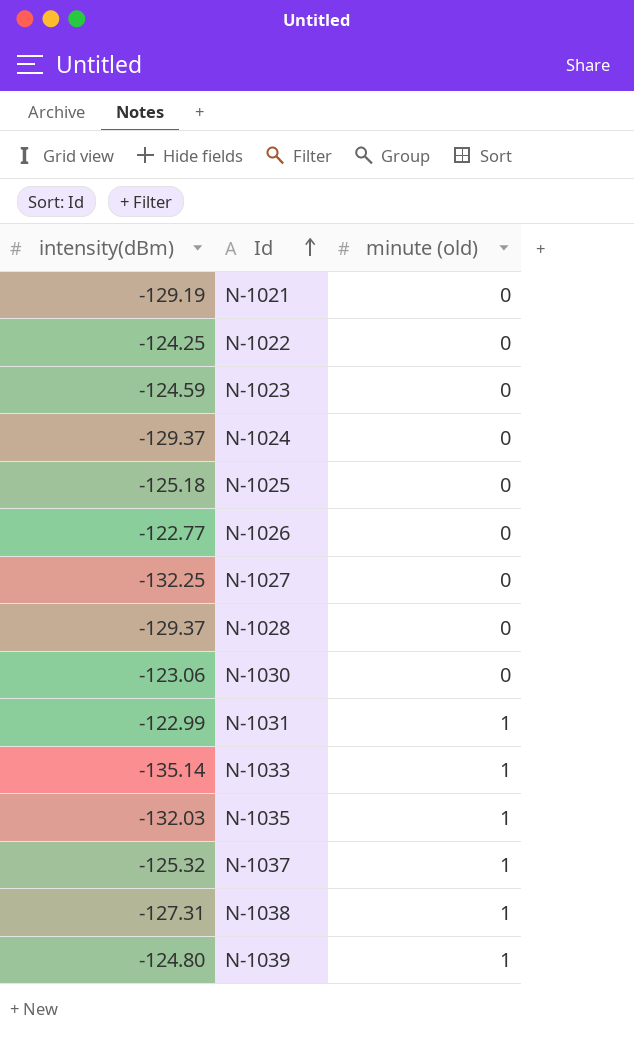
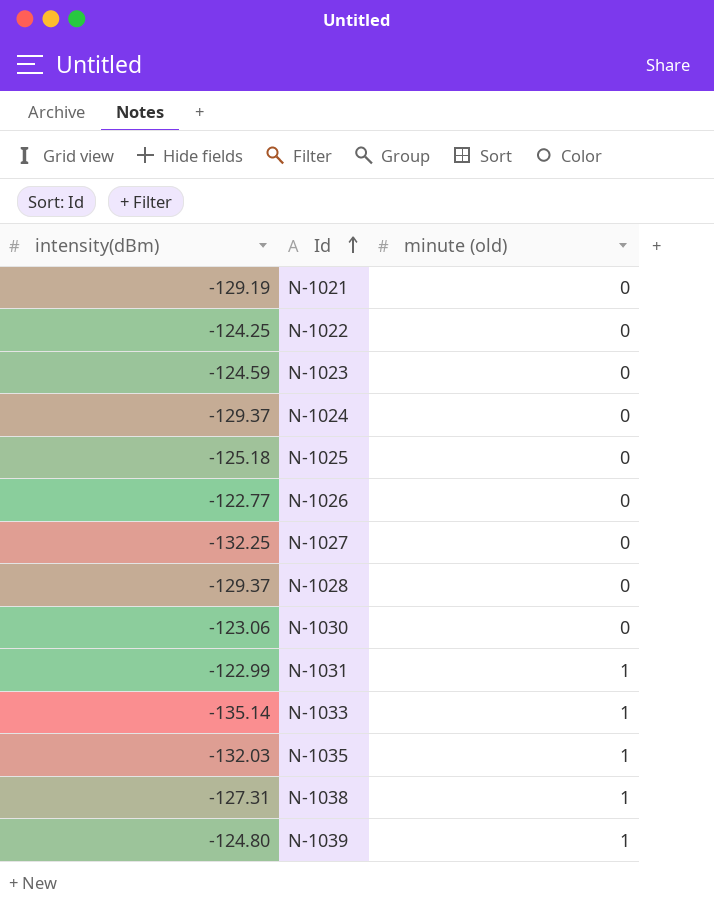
row N-1037: -125.32 | 1 -> none

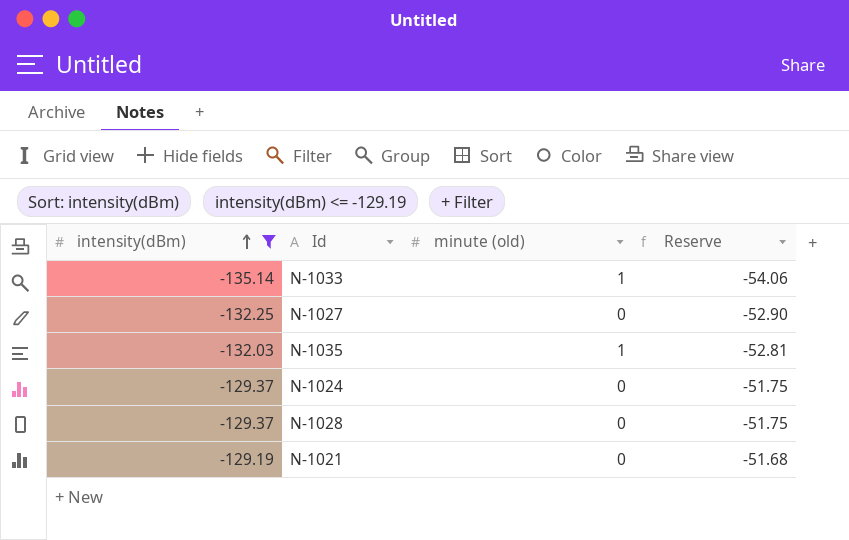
filter: none -> intensity(dBm) <= -129.19
row order: Id ascending -> intensity(dBm) ascending
column Reserve | formula: none -> [intensity(dBm)] * 0.4

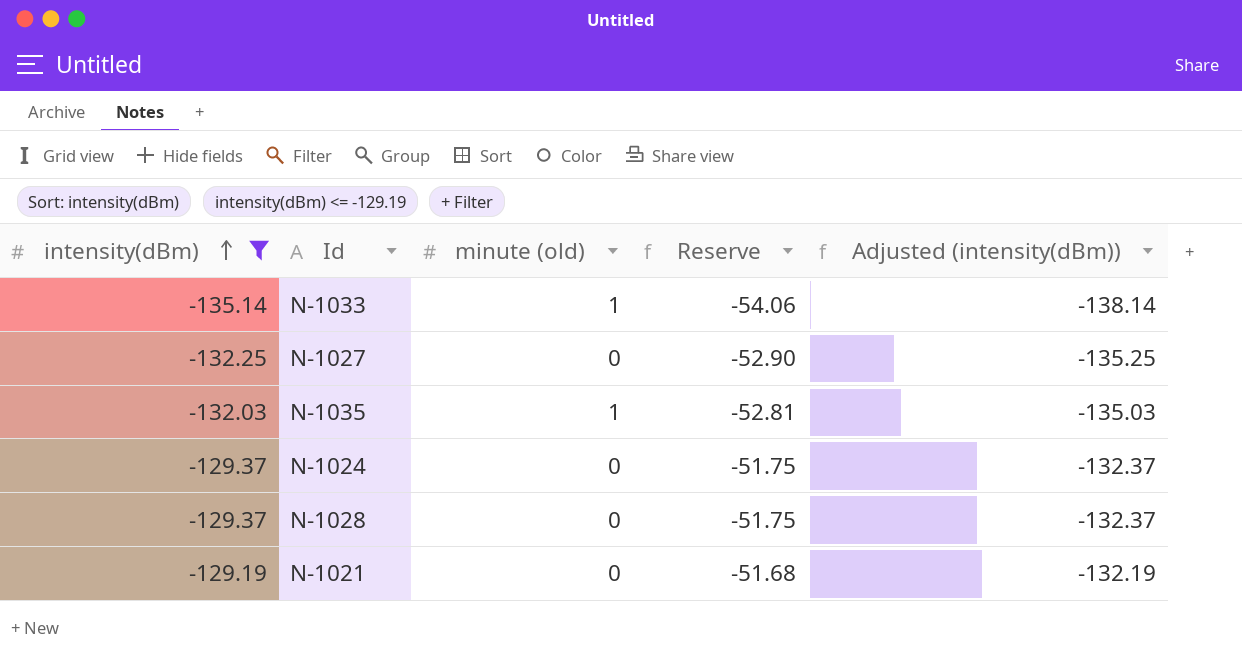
column Adjusted (intensity(dBm)) | formula: none -> [intensity(dBm)] - 3

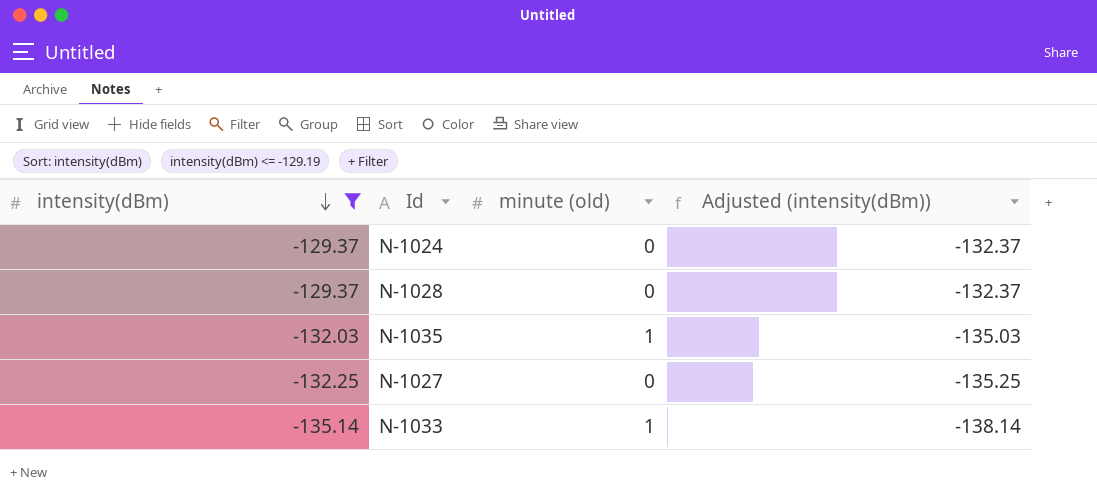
row order: intensity(dBm) ascending -> intensity(dBm) descending
column Reserve | formula: [intensity(dBm)] * 0.4 -> none
row N-1021: -129.19 | 0 | -51.68 | -132.19 -> none

